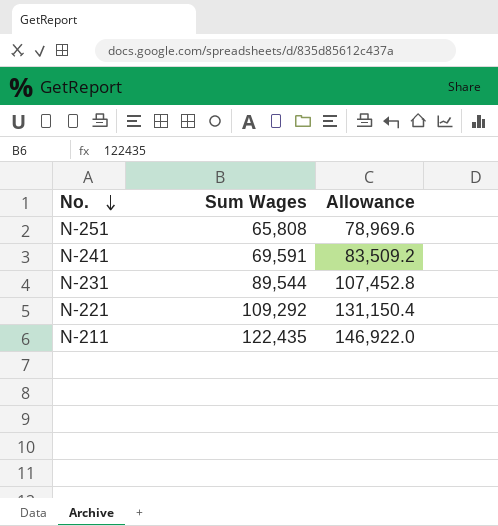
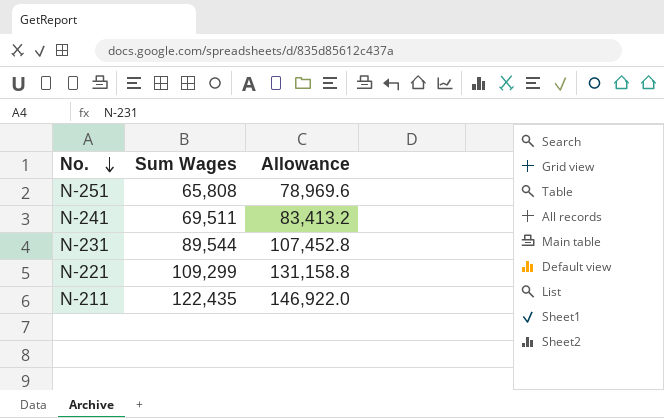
N-241 | Sum Wages: 69,591 -> 69,511
N-241 | Allowance: 83,509.2 -> 83,413.2
N-221 | Sum Wages: 109,292 -> 109,299
N-221 | Allowance: 131,150.4 -> 131,158.8

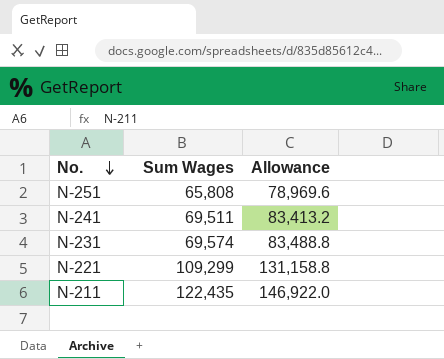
N-231 | Sum Wages: 89,544 -> 69,574
N-231 | Allowance: 107,452.8 -> 83,488.8

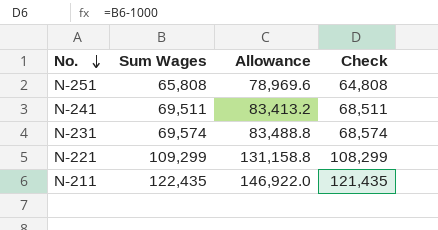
column Check | formula: none -> [Sum Wages] - 1000

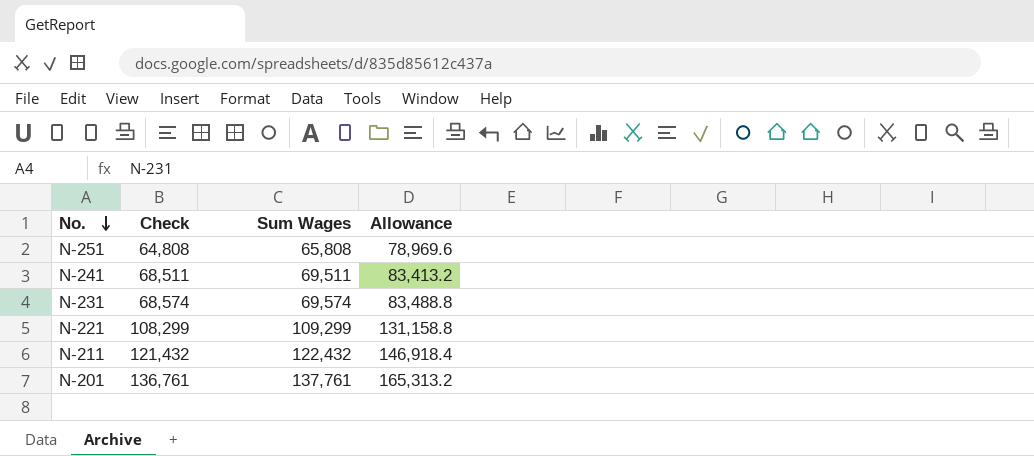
column Check | position: 4 -> 2
N-211 | Check: 121,435 -> 121,432
N-211 | Sum Wages: 122,435 -> 122,432
N-211 | Allowance: 146,922.0 -> 146,918.4
row N-201: none -> 136,761 | 137,761 | 165,313.2

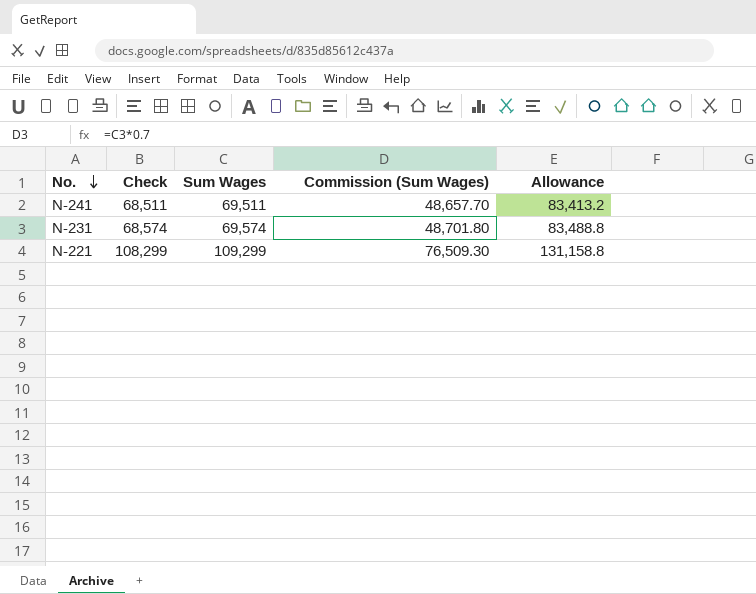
column Commission (Sum Wages) | formula: none -> [Sum Wages] * 0.7
row N-251: 64,808 | 65,808 | 78,969.6 -> none
row N-211: 121,432 | 122,432 | 146,918.4 -> none
row N-201: 136,761 | 137,761 | 165,313.2 -> none

